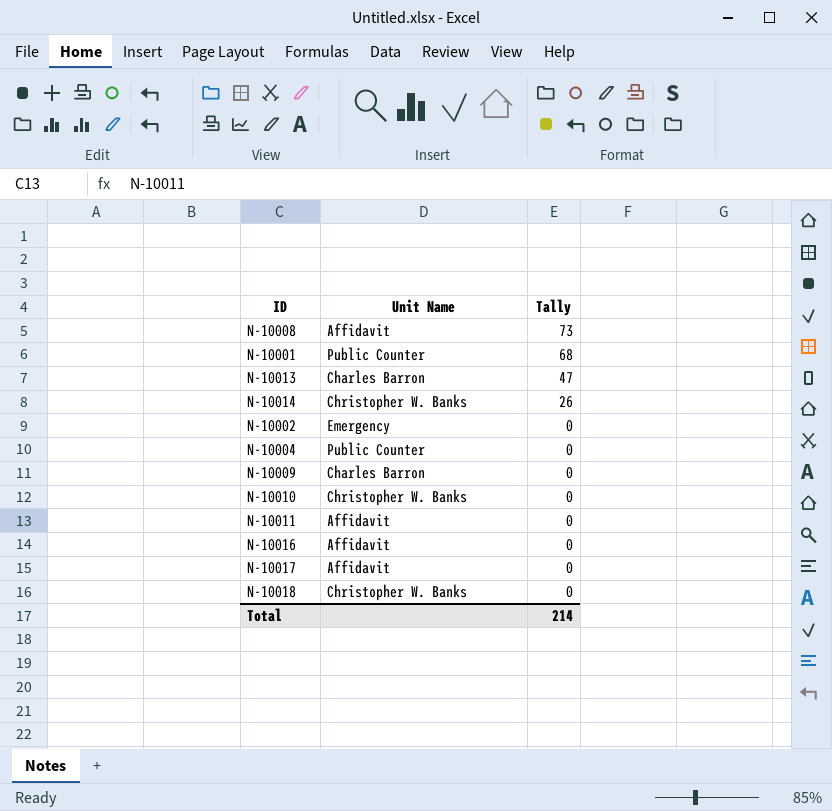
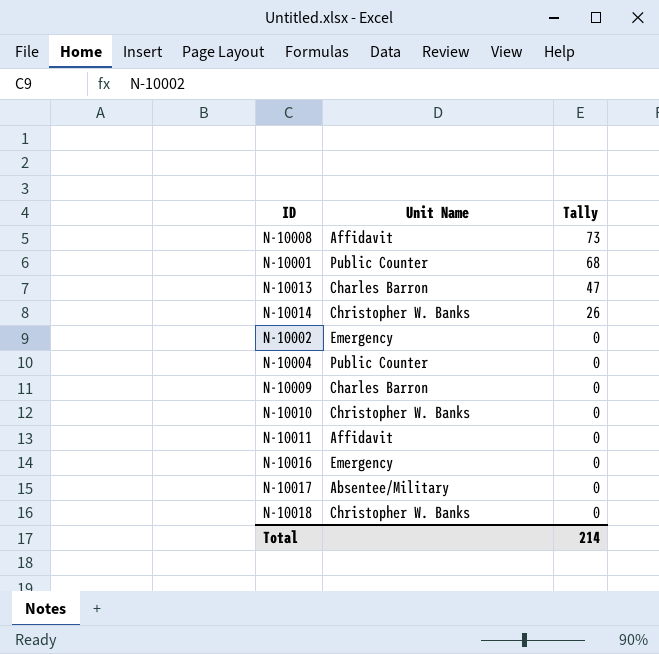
N-10016 | Unit Name: Affidavit -> Emergency
N-10017 | Unit Name: Affidavit -> Absentee/Military

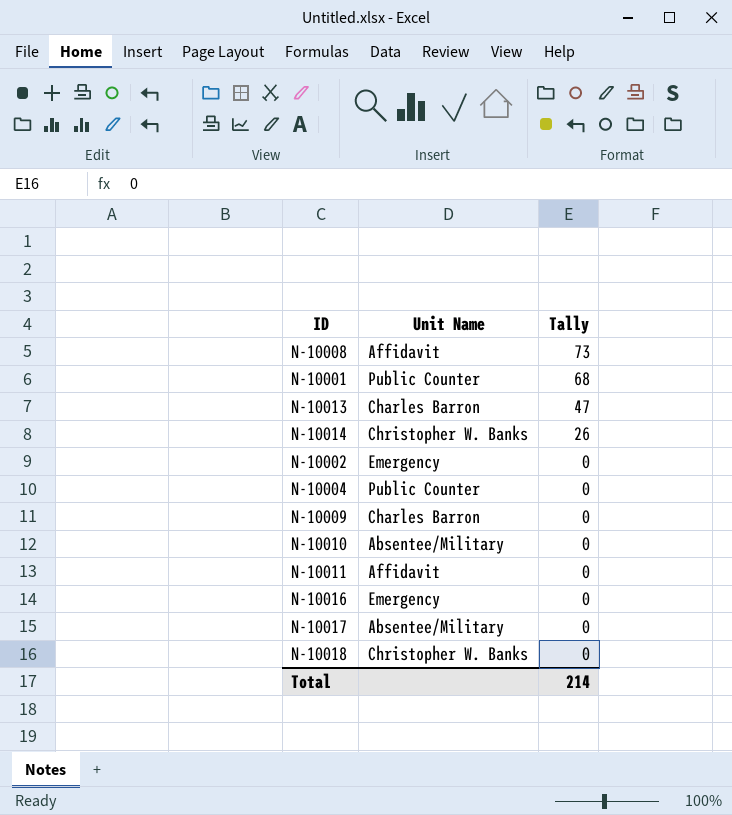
N-10010 | Unit Name: Christopher W. Banks -> Absentee/Military

